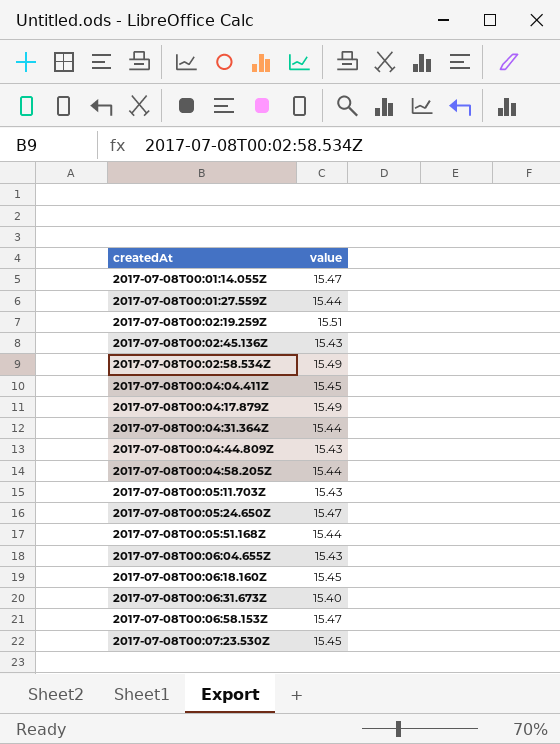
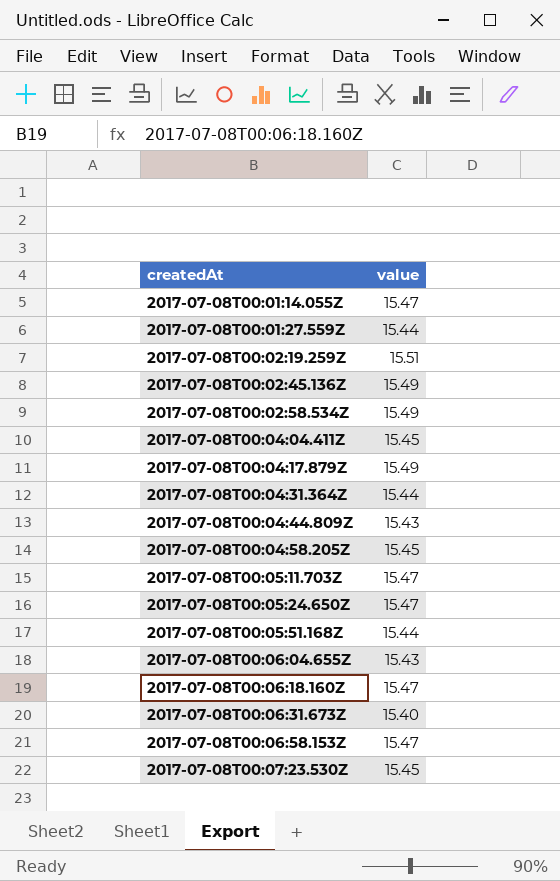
2017-07-08T00:02:45.136Z | value: 15.43 -> 15.49
2017-07-08T00:04:58.205Z | value: 15.44 -> 15.45
2017-07-08T00:05:11.703Z | value: 15.43 -> 15.47
2017-07-08T00:06:18.160Z | value: 15.45 -> 15.47

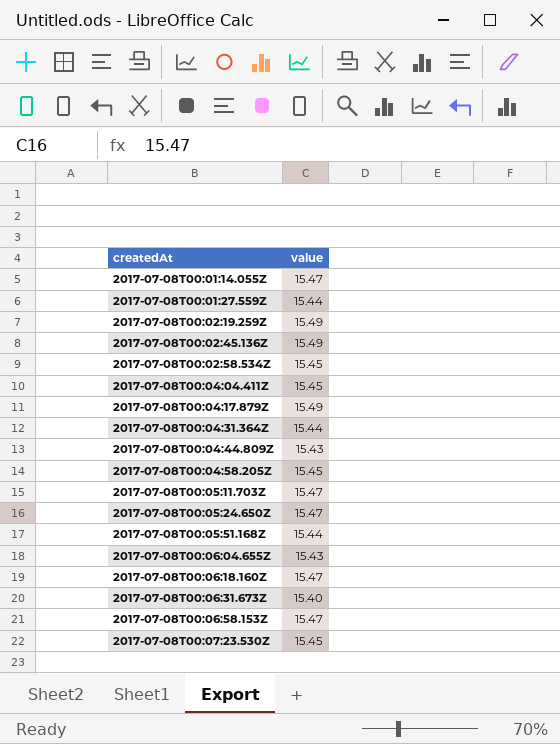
2017-07-08T00:02:19.259Z | value: 15.51 -> 15.49
2017-07-08T00:02:58.534Z | value: 15.49 -> 15.45

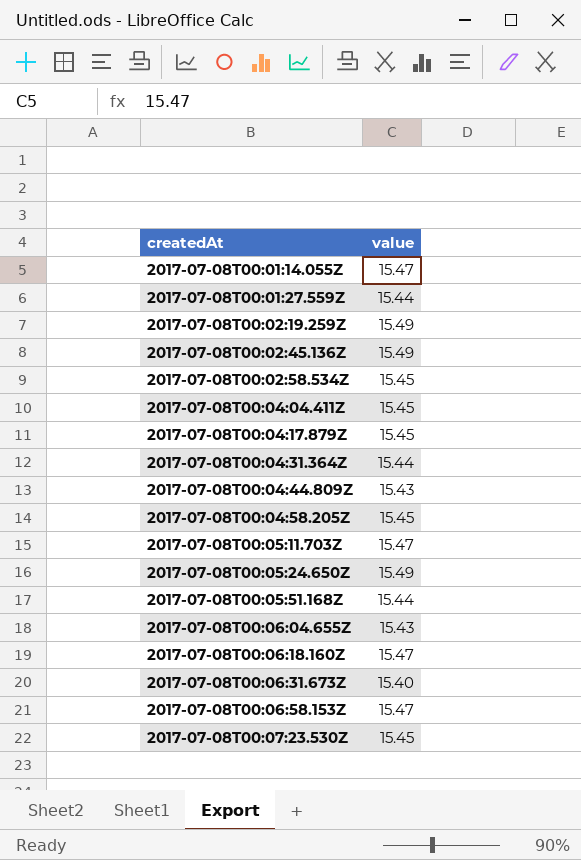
2017-07-08T00:04:17.879Z | value: 15.49 -> 15.45
2017-07-08T00:05:24.650Z | value: 15.47 -> 15.49

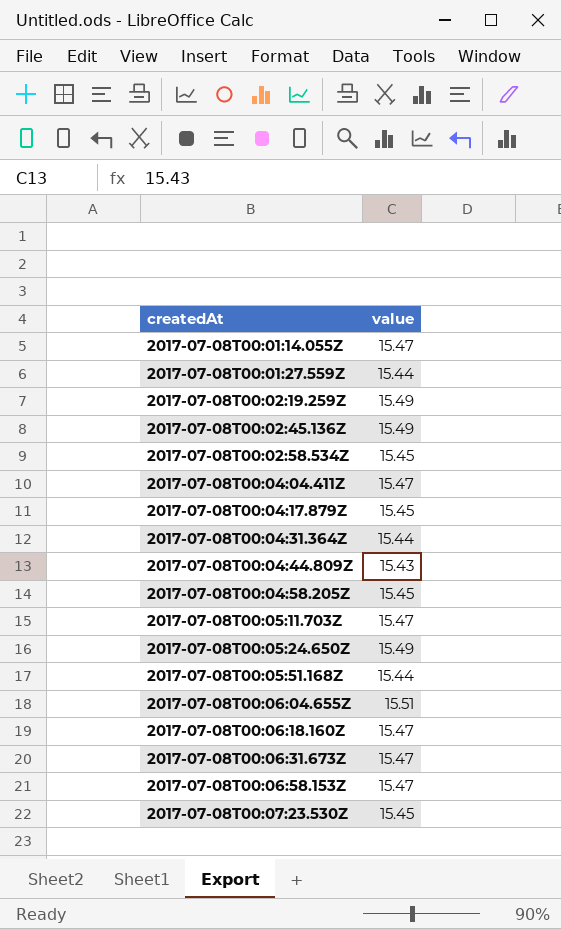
2017-07-08T00:04:04.411Z | value: 15.45 -> 15.47
2017-07-08T00:06:04.655Z | value: 15.43 -> 15.51
2017-07-08T00:06:31.673Z | value: 15.40 -> 15.47

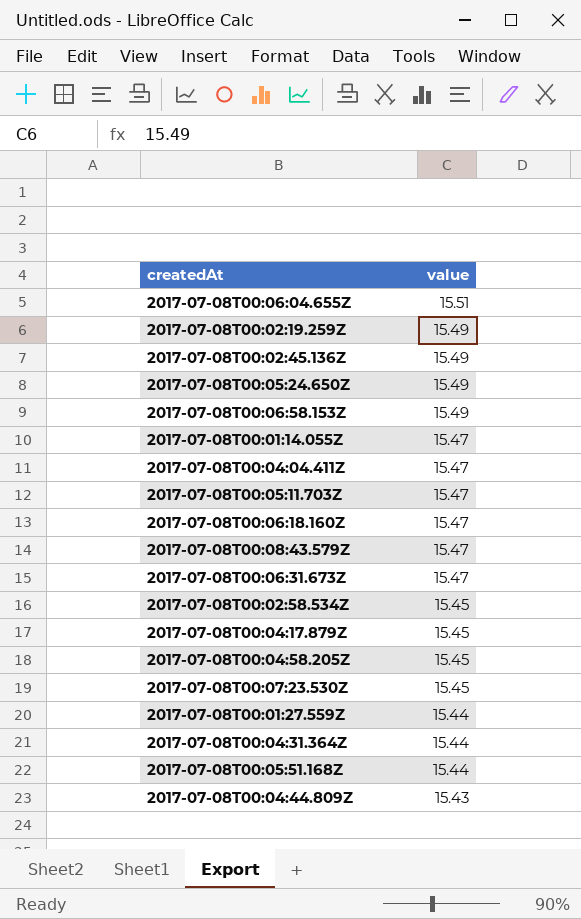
row order: createdAt ascending -> value descending
2017-07-08T00:06:58.153Z | value: 15.47 -> 15.49
row 2017-07-08T00:08:43.579Z: none -> 15.47

